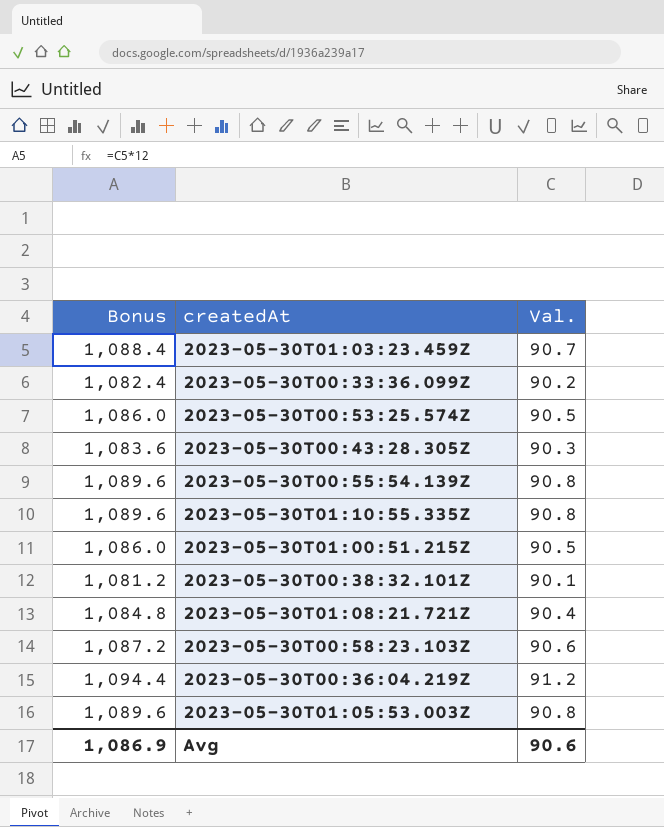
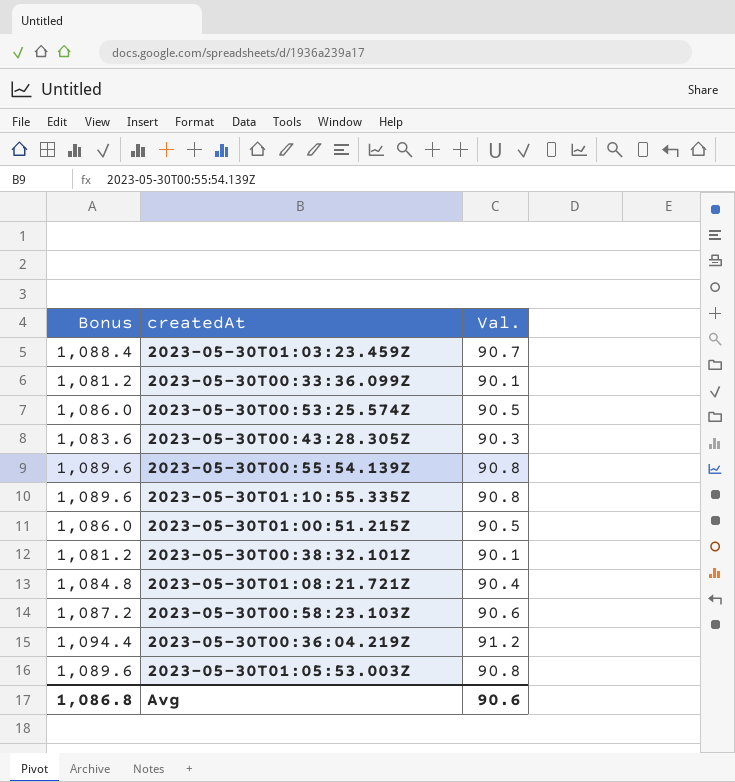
2023-05-30T00:33:36.099Z | Bonus: 1,082.4 -> 1,081.2
2023-05-30T00:33:36.099Z | Val.: 90.2 -> 90.1
Avg | Bonus: 1,086.9 -> 1,086.8

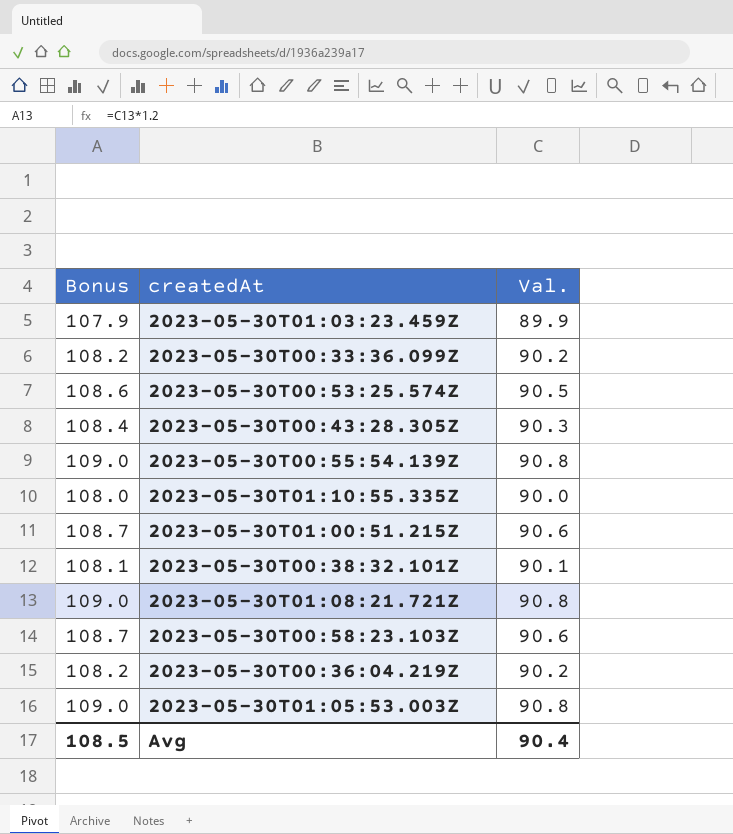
column Bonus | formula: [Val.] * 12 -> [Val.] * 1.2
2023-05-30T01:03:23.459Z | Val.: 90.7 -> 89.9
2023-05-30T00:33:36.099Z | Val.: 90.1 -> 90.2
2023-05-30T01:10:55.335Z | Val.: 90.8 -> 90.0
2023-05-30T01:00:51.215Z | Val.: 90.5 -> 90.6
2023-05-30T01:08:21.721Z | Val.: 90.4 -> 90.8
2023-05-30T00:36:04.219Z | Val.: 91.2 -> 90.2
Avg | Bonus: 1,086.8 -> 108.5
Avg | Val.: 90.6 -> 90.4

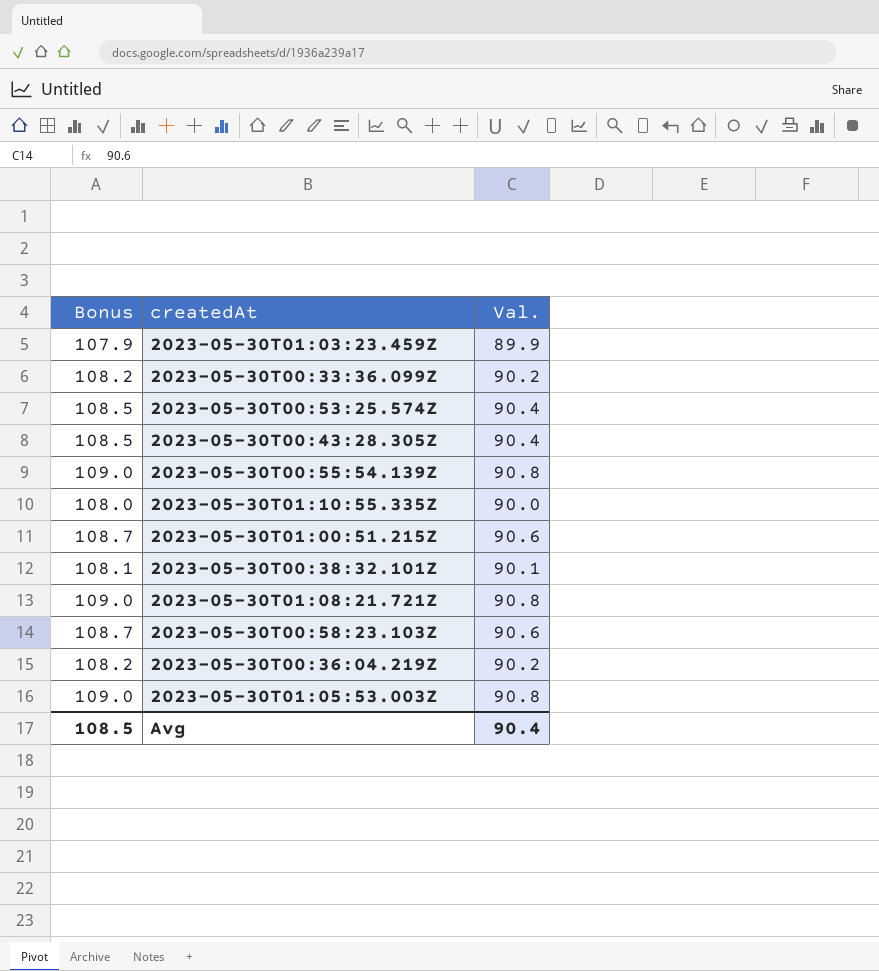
2023-05-30T00:53:25.574Z | Bonus: 108.6 -> 108.5
2023-05-30T00:53:25.574Z | Val.: 90.5 -> 90.4
2023-05-30T00:43:28.305Z | Bonus: 108.4 -> 108.5
2023-05-30T00:43:28.305Z | Val.: 90.3 -> 90.4

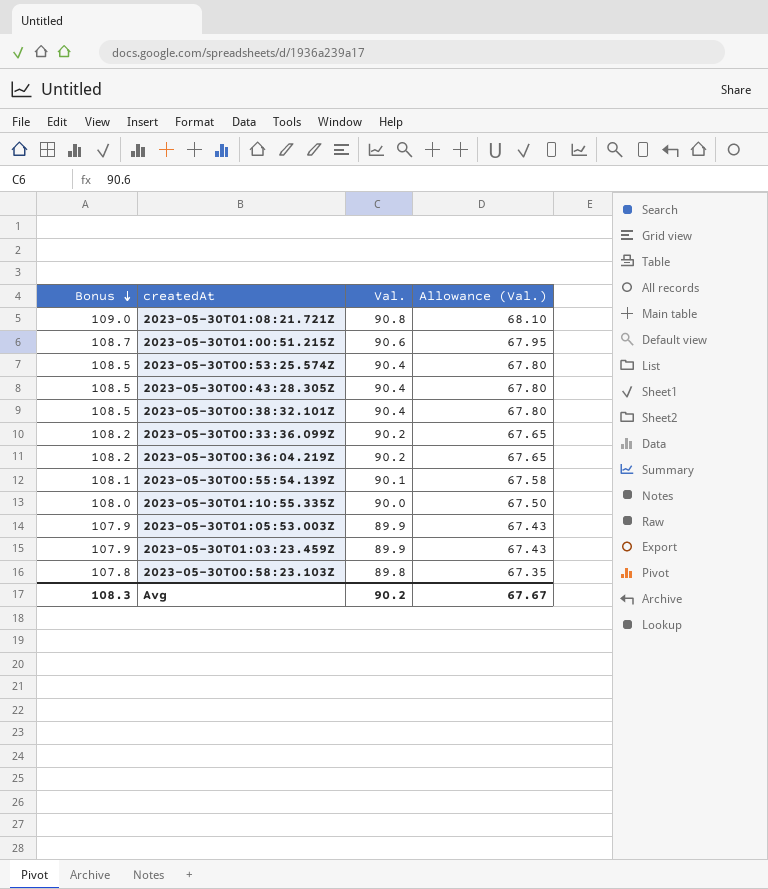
row order: none -> Bonus descending
column Allowance (Val.) | formula: none -> [Val.] * 0.75
2023-05-30T00:38:32.101Z | Bonus: 108.1 -> 108.5
2023-05-30T00:38:32.101Z | Val.: 90.1 -> 90.4
2023-05-30T00:55:54.139Z | Bonus: 109.0 -> 108.1
2023-05-30T00:55:54.139Z | Val.: 90.8 -> 90.1
2023-05-30T01:05:53.003Z | Bonus: 109.0 -> 107.9
2023-05-30T01:05:53.003Z | Val.: 90.8 -> 89.9
2023-05-30T00:58:23.103Z | Bonus: 108.7 -> 107.8
2023-05-30T00:58:23.103Z | Val.: 90.6 -> 89.8
Avg | Bonus: 108.5 -> 108.3
Avg | Val.: 90.4 -> 90.2

